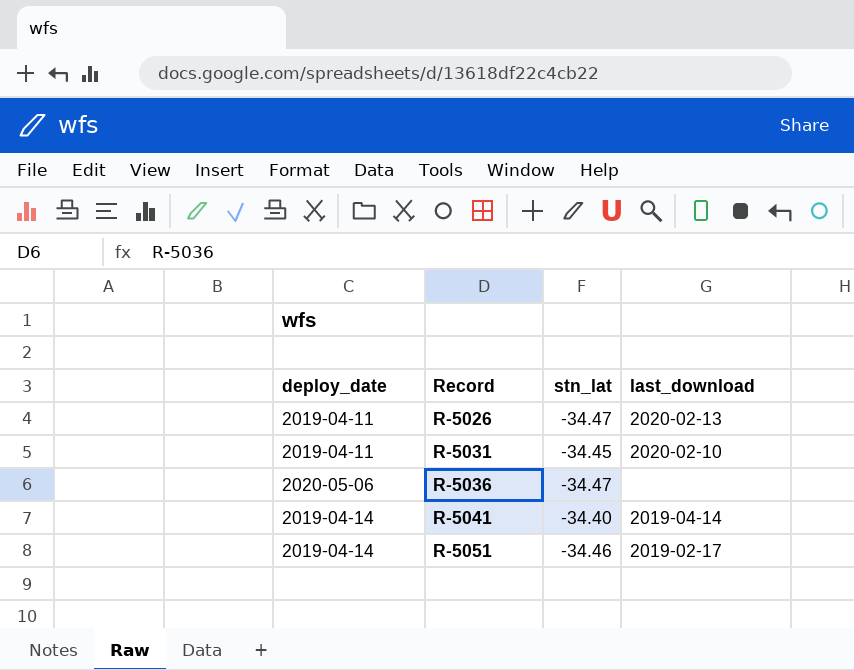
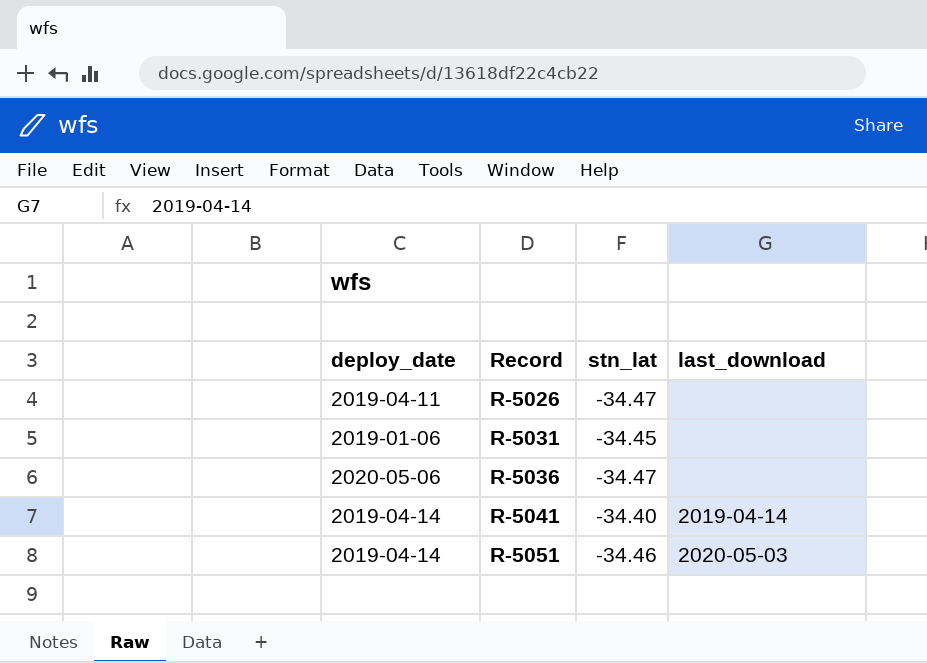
R-5026 | last_download: 2020-02-13 -> none
R-5031 | deploy_date: 2019-04-11 -> 2019-01-06
R-5031 | last_download: 2020-02-10 -> none
R-5051 | last_download: 2019-02-17 -> 2020-05-03

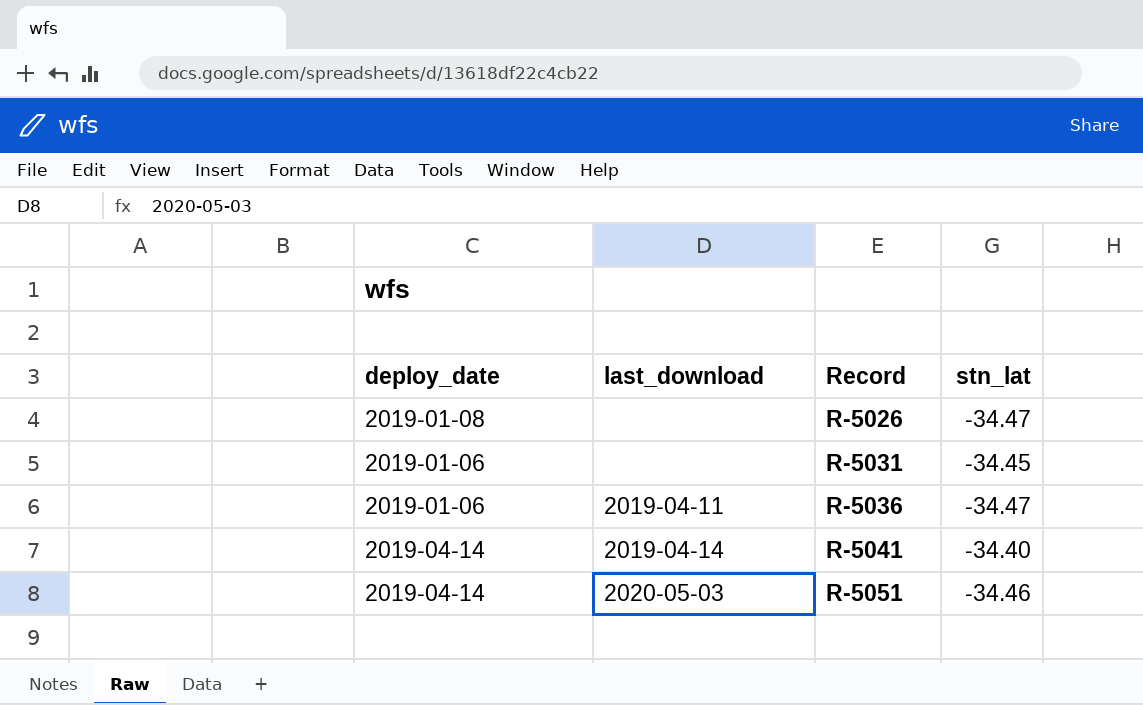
column last_download | position: 4 -> 2
R-5026 | deploy_date: 2019-04-11 -> 2019-01-08
R-5036 | deploy_date: 2020-05-06 -> 2019-01-06
R-5036 | last_download: none -> 2019-04-11

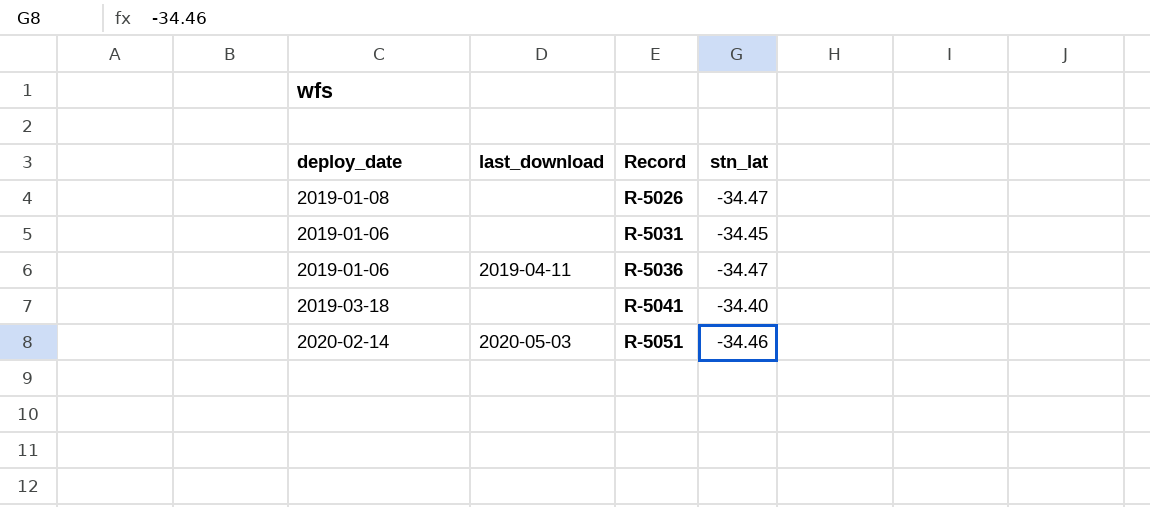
R-5041 | deploy_date: 2019-04-14 -> 2019-03-18
R-5041 | last_download: 2019-04-14 -> none
R-5051 | deploy_date: 2019-04-14 -> 2020-02-14

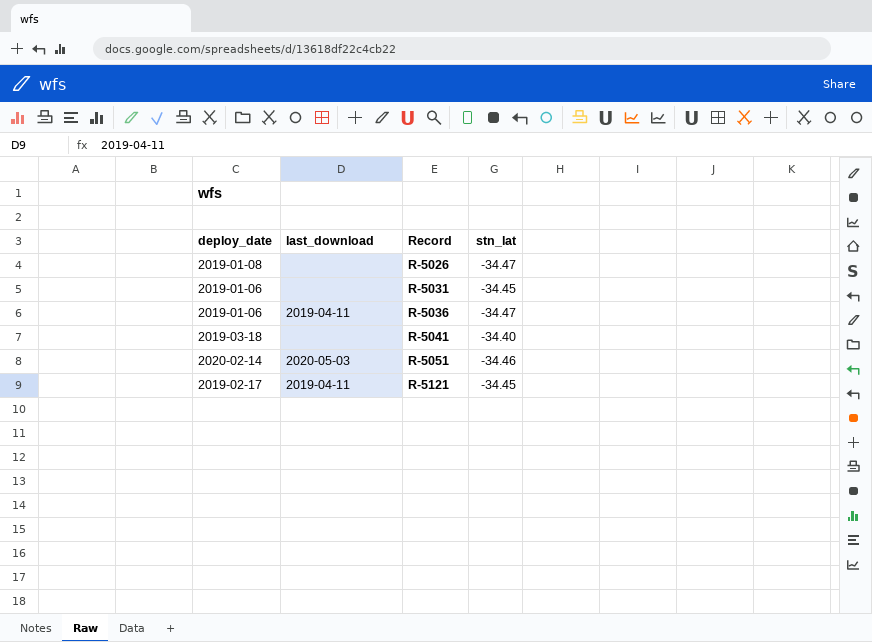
row R-5121: none -> 2019-02-17 | 2019-04-11 | -34.45

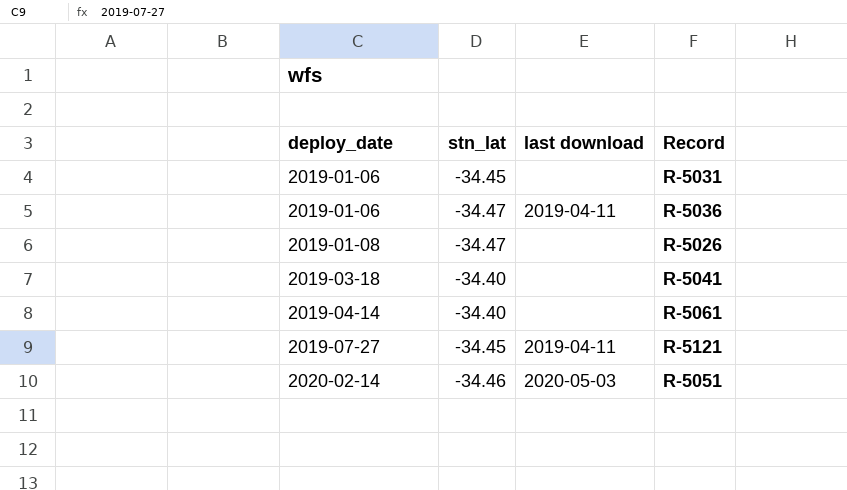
row order: Record ascending -> deploy_date ascending
column stn_lat | position: 4 -> 2
column name: last_download -> last download
row R-5061: none -> 2019-04-14 | -34.40 | none
R-5121 | deploy_date: 2019-02-17 -> 2019-07-27

